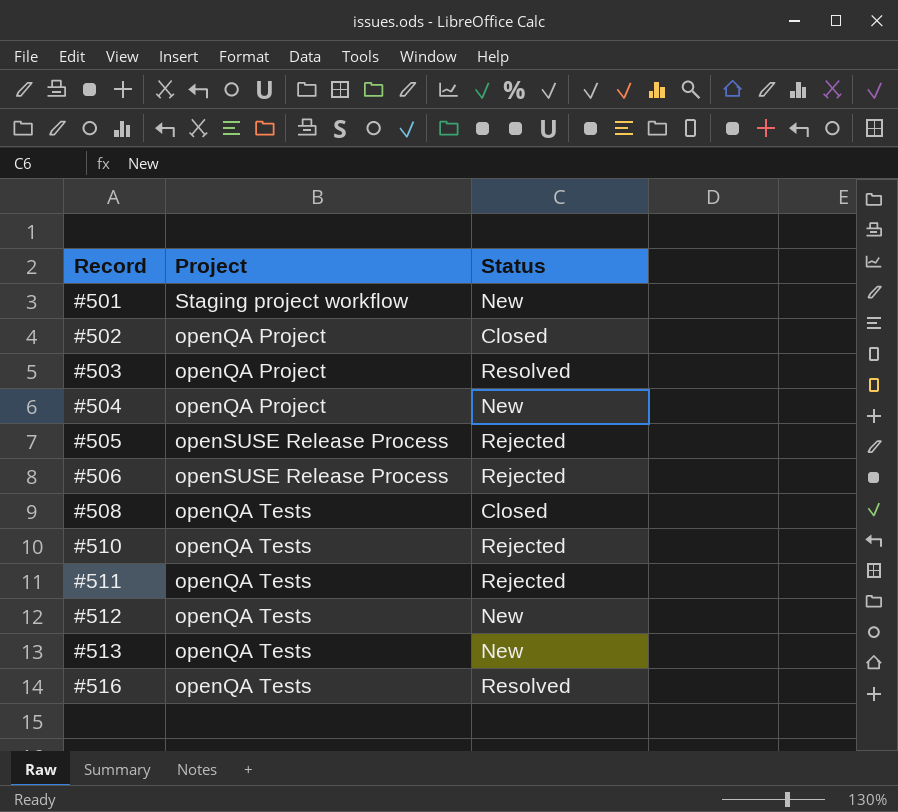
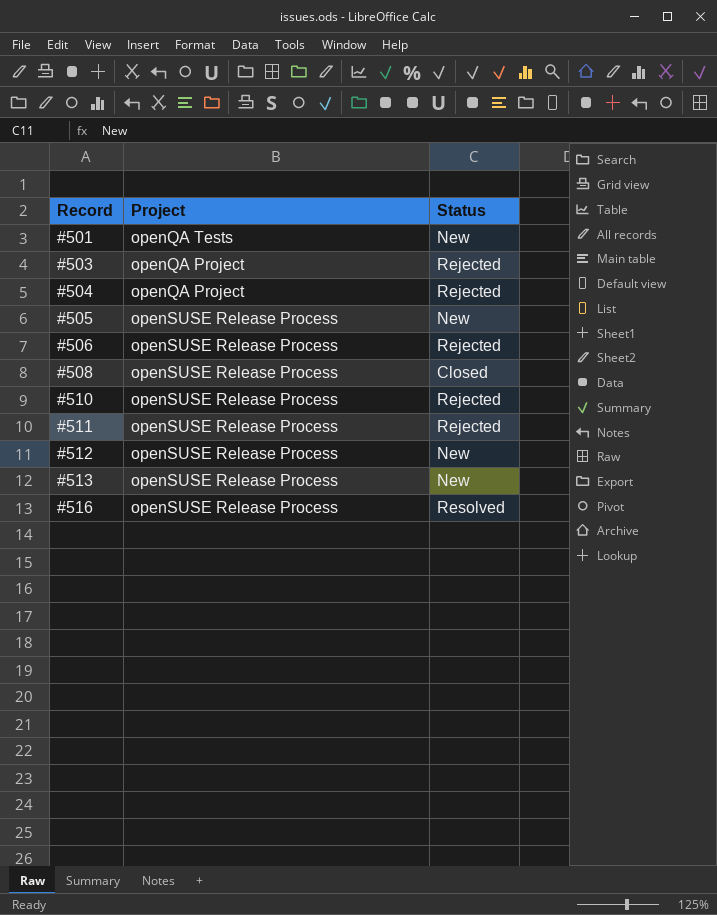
row #502: openQA Project | Closed -> none
#501 | Project: Staging project workflow -> openQA Tests
#503 | Status: Resolved -> Rejected
#504 | Status: New -> Rejected
#505 | Status: Rejected -> New
#508 | Project: openQA Tests -> openSUSE Release Process
#510 | Project: openQA Tests -> openSUSE Release Process
#511 | Project: openQA Tests -> openSUSE Release Process
#512 | Project: openQA Tests -> openSUSE Release Process
#513 | Project: openQA Tests -> openSUSE Release Process
#516 | Project: openQA Tests -> openSUSE Release Process

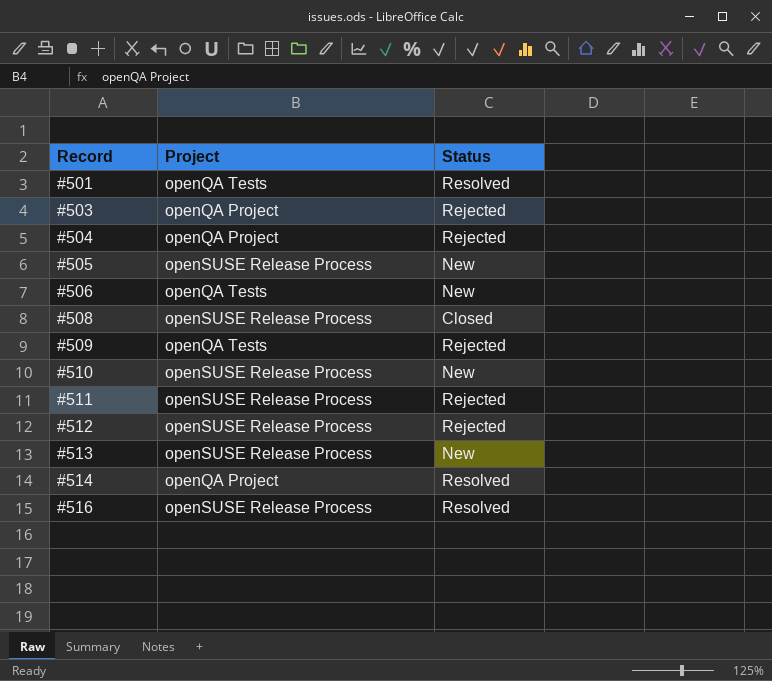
#501 | Status: New -> Resolved
#506 | Project: openSUSE Release Process -> openQA Tests
#506 | Status: Rejected -> New
row #509: none -> openQA Tests | Rejected
#510 | Status: Rejected -> New
#512 | Status: New -> Rejected
row #514: none -> openQA Project | Resolved

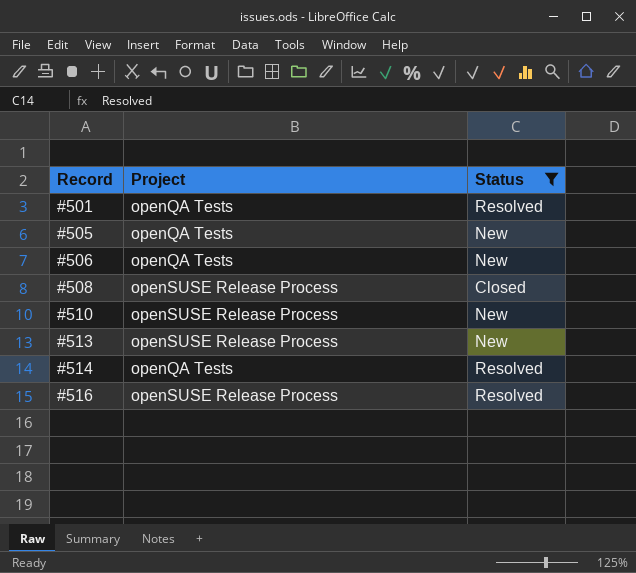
filter: none -> Status != Rejected
#505 | Project: openSUSE Release Process -> openQA Tests
#514 | Project: openQA Project -> openQA Tests

